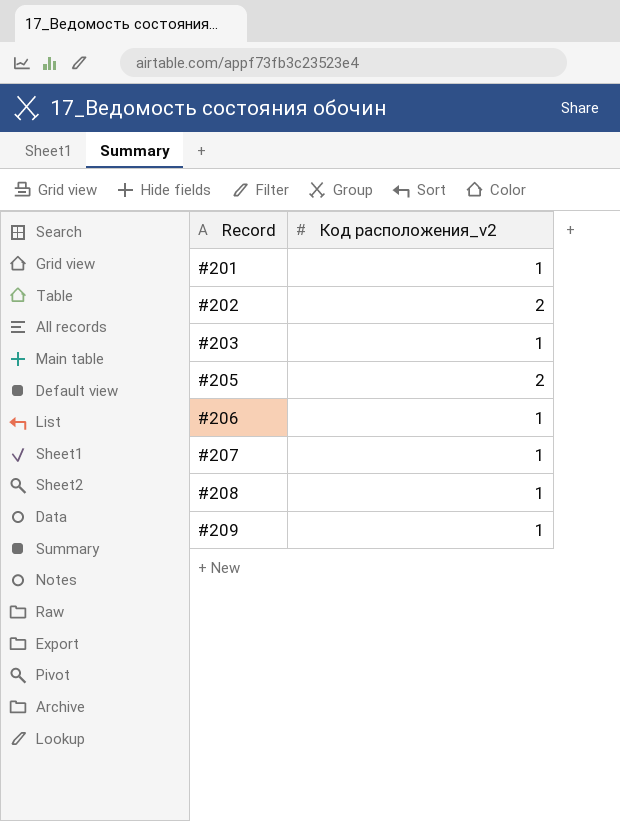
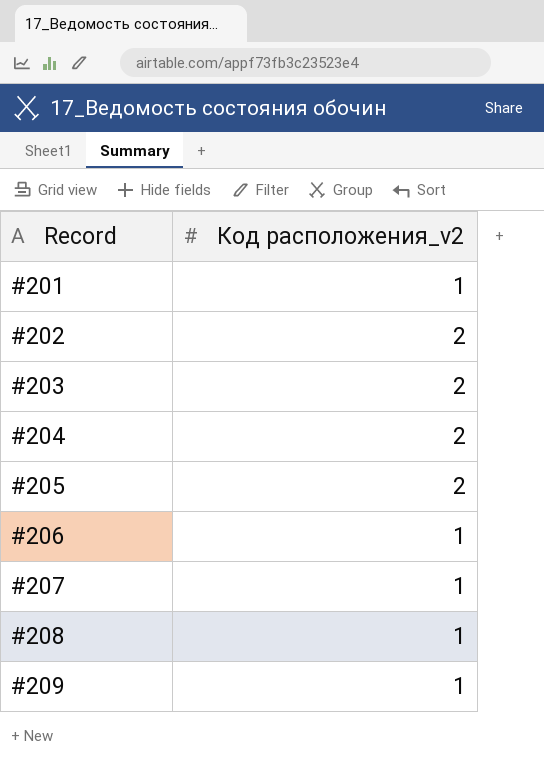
#203 | Код расположения_v2: 1 -> 2
row #204: none -> 2

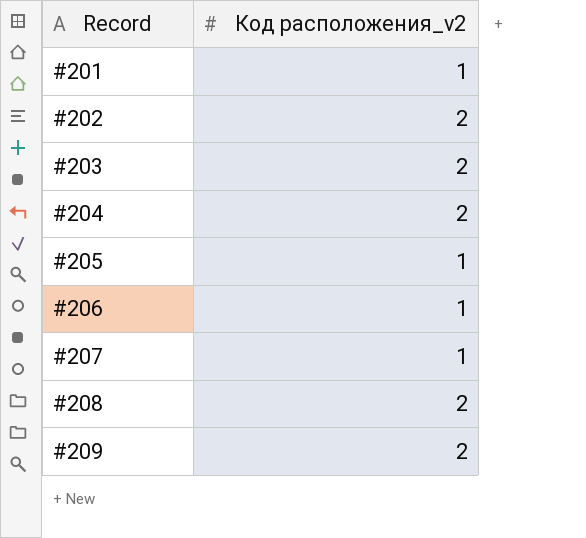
#205 | Код расположения_v2: 2 -> 1
#208 | Код расположения_v2: 1 -> 2
#209 | Код расположения_v2: 1 -> 2

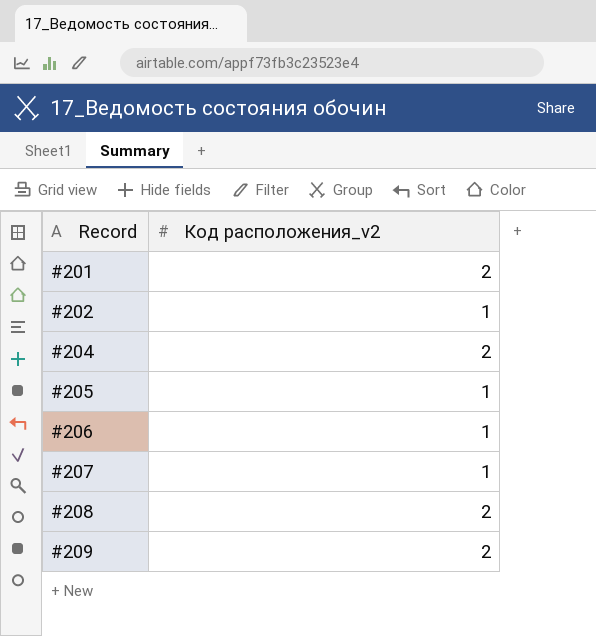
row #203: 2 -> none
#201 | Код расположения_v2: 1 -> 2
#202 | Код расположения_v2: 2 -> 1

